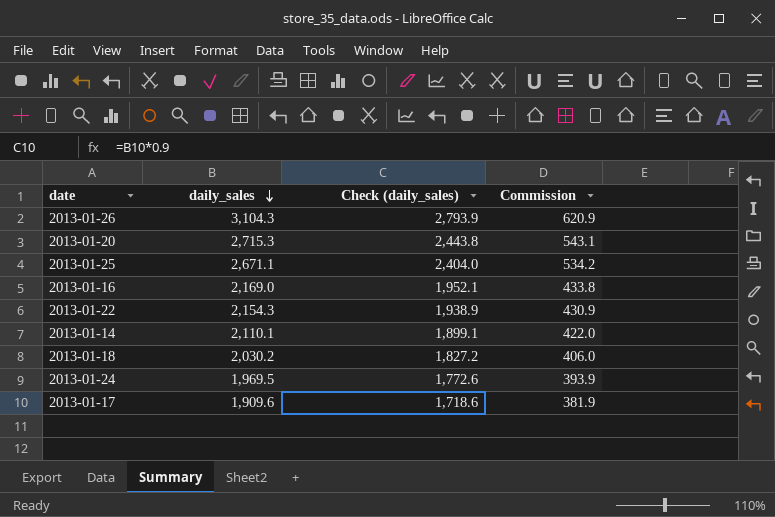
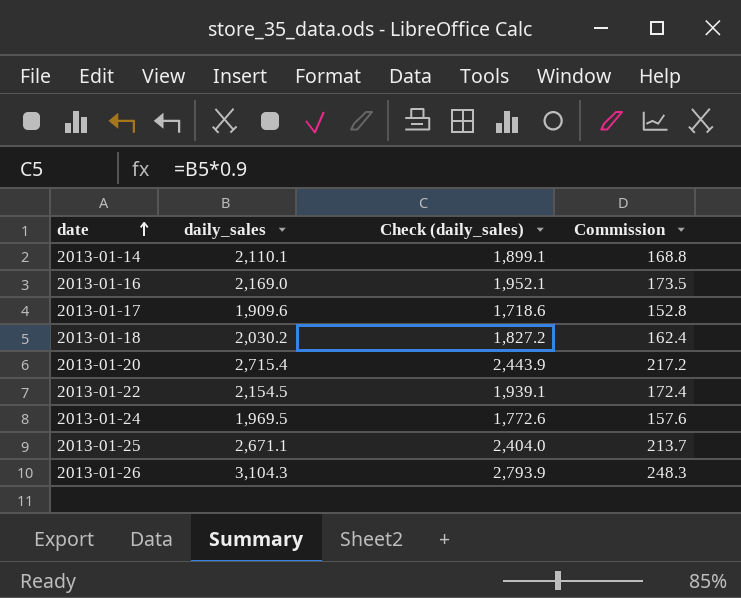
row order: daily_sales descending -> date ascending
column Commission | formula: [daily_sales] * 0.2 -> [daily_sales] * 0.08
2013-01-20 | daily_sales: 2,715.3 -> 2,715.4
2013-01-20 | Check (daily_sales): 2,443.8 -> 2,443.9
2013-01-22 | daily_sales: 2,154.3 -> 2,154.5
2013-01-22 | Check (daily_sales): 1,938.9 -> 1,939.1

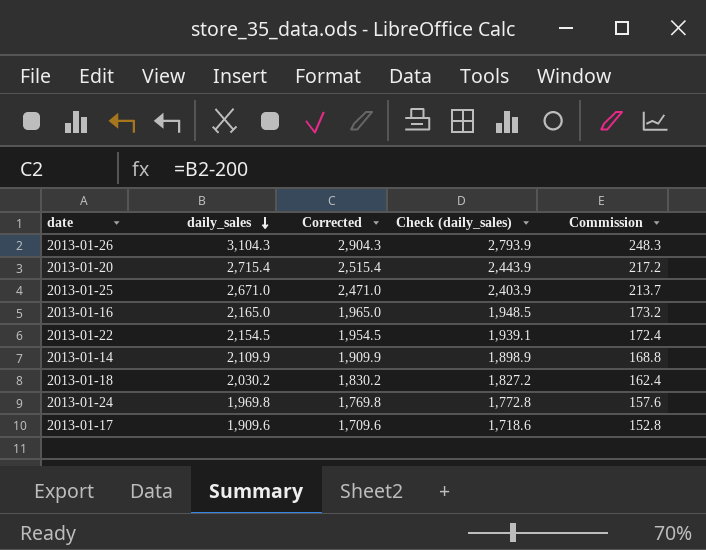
row order: date ascending -> daily_sales descending
column Corrected | formula: none -> [daily_sales] - 200
2013-01-25 | daily_sales: 2,671.1 -> 2,671.0
2013-01-25 | Check (daily_sales): 2,404.0 -> 2,403.9
2013-01-16 | daily_sales: 2,169.0 -> 2,165.0
2013-01-16 | Check (daily_sales): 1,952.1 -> 1,948.5
2013-01-16 | Commission: 173.5 -> 173.2
2013-01-14 | daily_sales: 2,110.1 -> 2,109.9
2013-01-14 | Check (daily_sales): 1,899.1 -> 1,898.9
2013-01-24 | daily_sales: 1,969.5 -> 1,969.8
2013-01-24 | Check (daily_sales): 1,772.6 -> 1,772.8

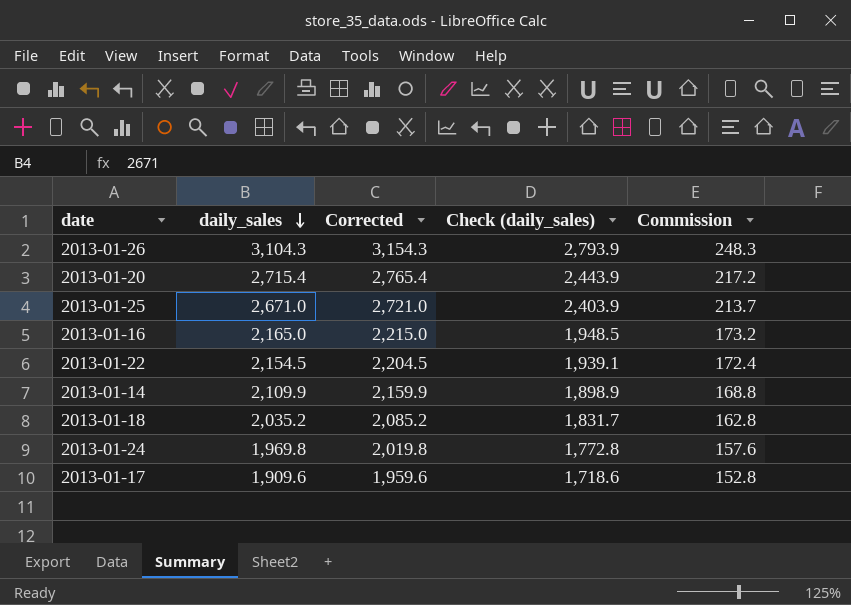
column Corrected | formula: [daily_sales] - 200 -> [daily_sales] + 50
2013-01-18 | daily_sales: 2,030.2 -> 2,035.2
2013-01-18 | Check (daily_sales): 1,827.2 -> 1,831.7
2013-01-18 | Commission: 162.4 -> 162.8

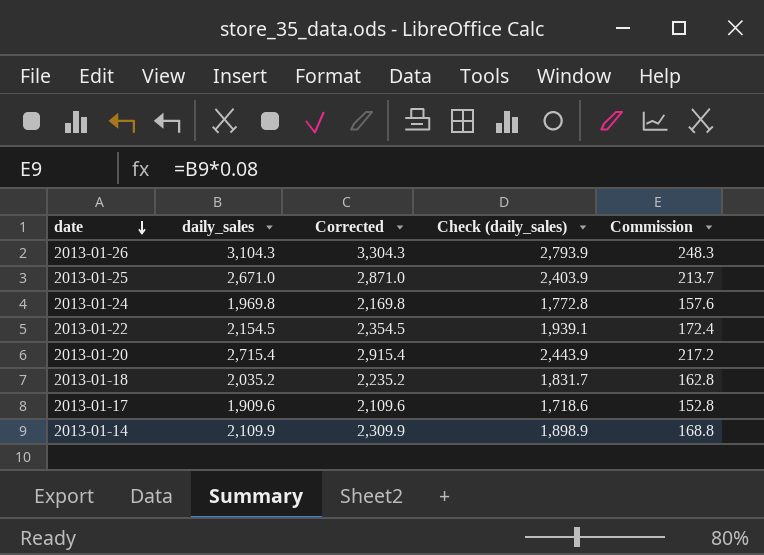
row order: daily_sales descending -> date descending
column Corrected | formula: [daily_sales] + 50 -> [daily_sales] + 200
row 2013-01-16: 2,165.0 | 2,215.0 | 1,948.5 | 173.2 -> none

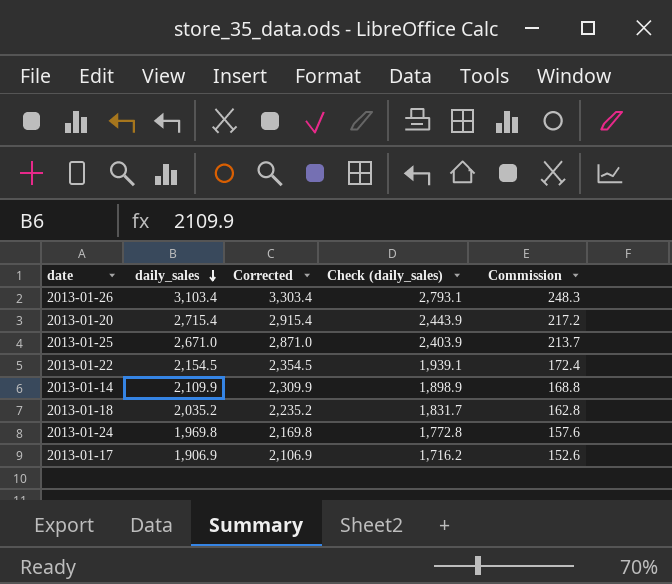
row order: date descending -> daily_sales descending
2013-01-26 | daily_sales: 3,104.3 -> 3,103.4
2013-01-26 | Corrected: 3,304.3 -> 3,303.4
2013-01-26 | Check (daily_sales): 2,793.9 -> 2,793.1
2013-01-17 | daily_sales: 1,909.6 -> 1,906.9
2013-01-17 | Corrected: 2,109.6 -> 2,106.9
2013-01-17 | Check (daily_sales): 1,718.6 -> 1,716.2
2013-01-17 | Commission: 152.8 -> 152.6

